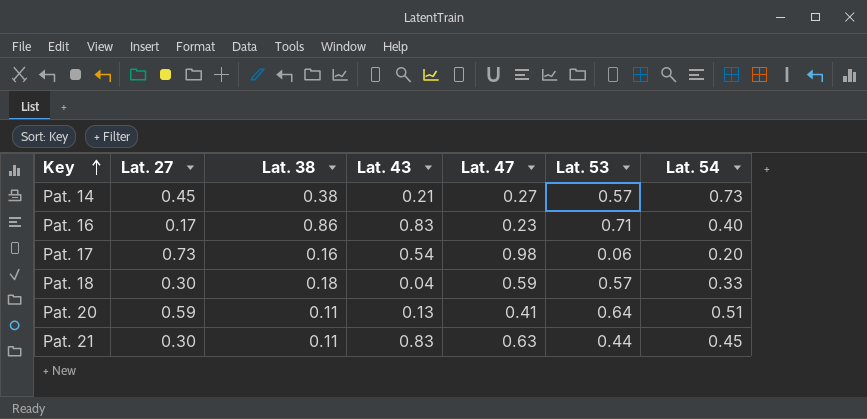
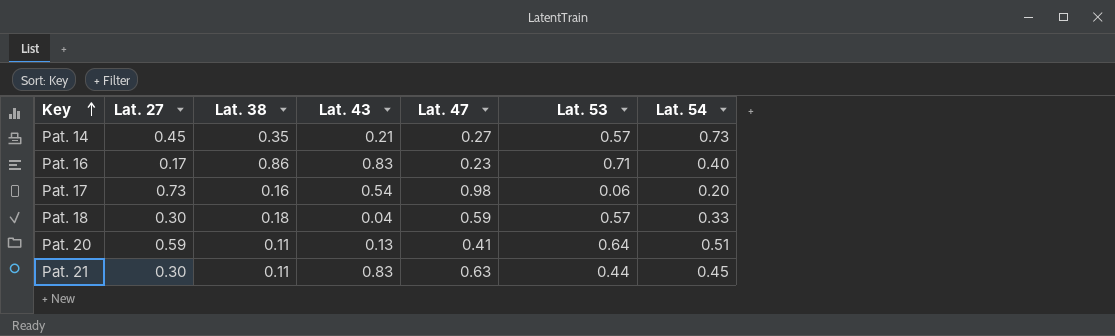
Pat. 14 | Lat. 38: 0.38 -> 0.35

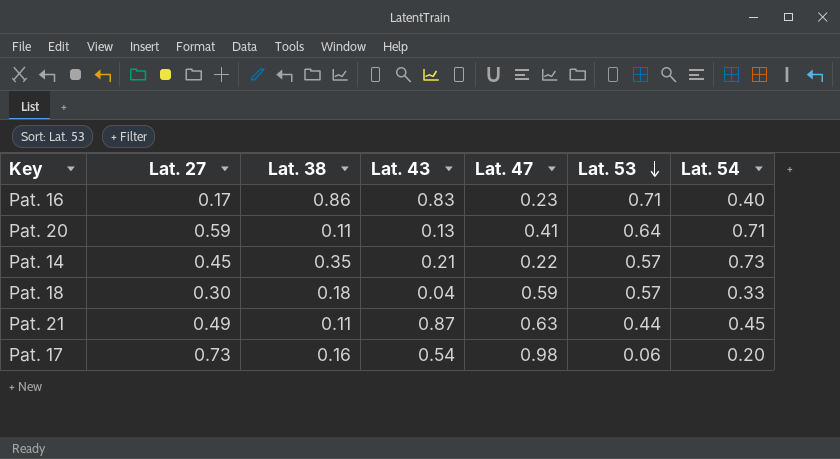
row order: Key ascending -> Lat. 53 descending
Pat. 20 | Lat. 54: 0.51 -> 0.71
Pat. 14 | Lat. 47: 0.27 -> 0.22
Pat. 21 | Lat. 27: 0.30 -> 0.49
Pat. 21 | Lat. 43: 0.83 -> 0.87

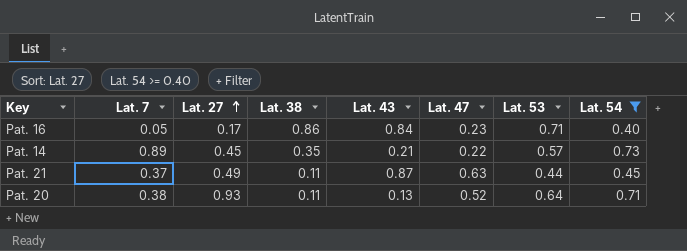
filter: none -> Lat. 54 >= 0.40
row order: Lat. 53 descending -> Lat. 27 ascending
column Lat. 7 | position: none -> 2
Pat. 16 | Lat. 43: 0.83 -> 0.84
Pat. 20 | Lat. 27: 0.59 -> 0.93
Pat. 20 | Lat. 47: 0.41 -> 0.52

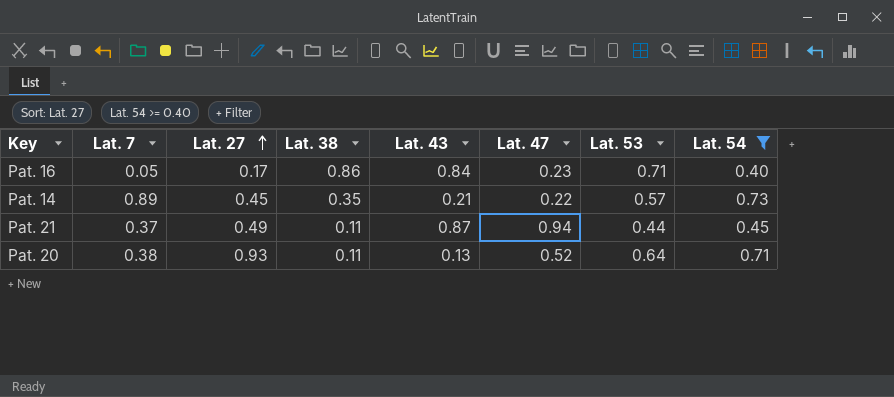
Pat. 21 | Lat. 47: 0.63 -> 0.94

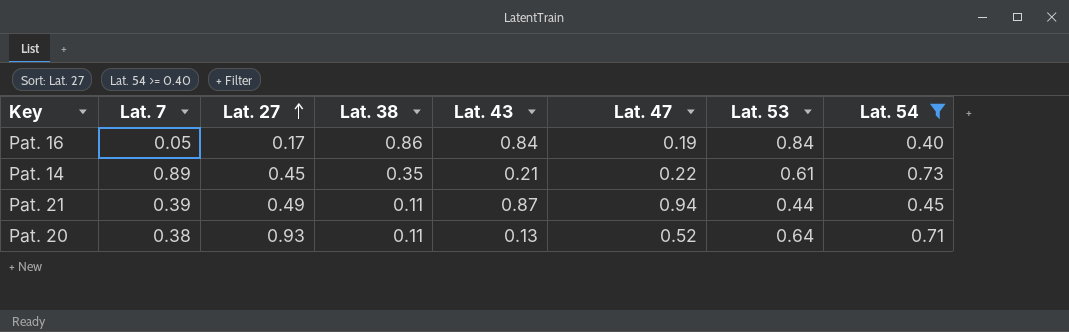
Pat. 16 | Lat. 47: 0.23 -> 0.19
Pat. 16 | Lat. 53: 0.71 -> 0.84
Pat. 14 | Lat. 53: 0.57 -> 0.61
Pat. 21 | Lat. 7: 0.37 -> 0.39

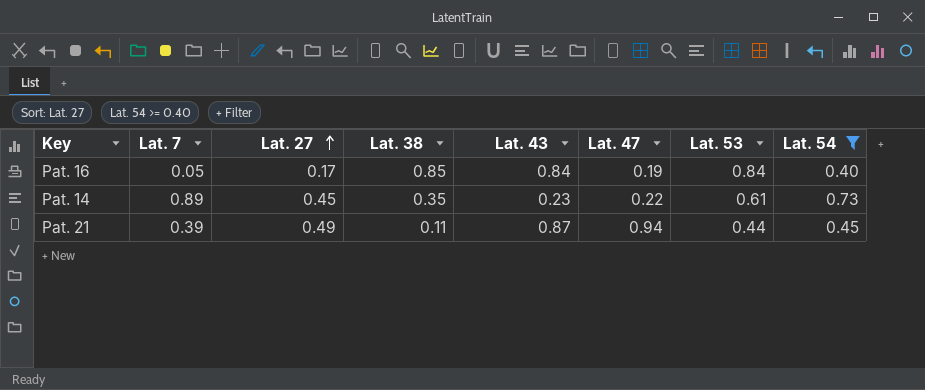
row Pat. 20: 0.38 | 0.93 | 0.11 | 0.13 | 0.52 | 0.64 | 0.71 -> none
Pat. 16 | Lat. 38: 0.86 -> 0.85
Pat. 14 | Lat. 43: 0.21 -> 0.23

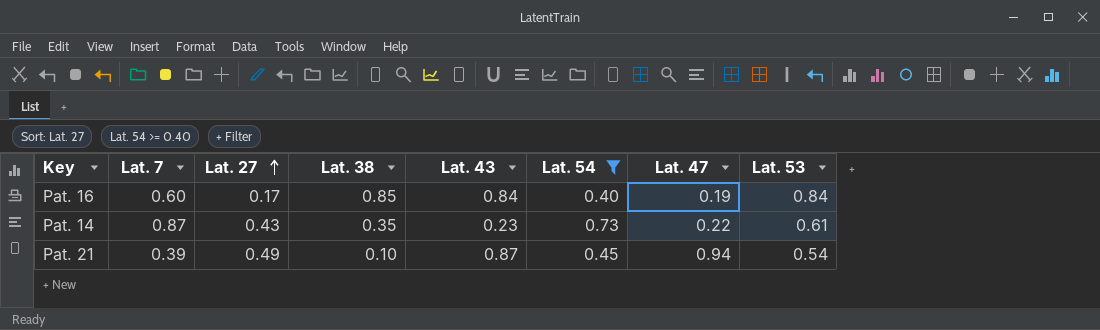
column Lat. 54 | position: 8 -> 6
Pat. 16 | Lat. 7: 0.05 -> 0.60
Pat. 14 | Lat. 7: 0.89 -> 0.87
Pat. 14 | Lat. 27: 0.45 -> 0.43
Pat. 21 | Lat. 38: 0.11 -> 0.10
Pat. 21 | Lat. 53: 0.44 -> 0.54

